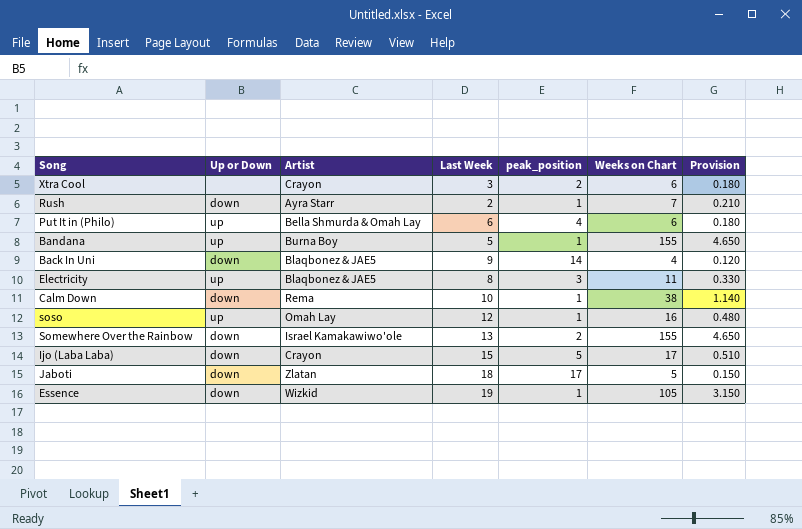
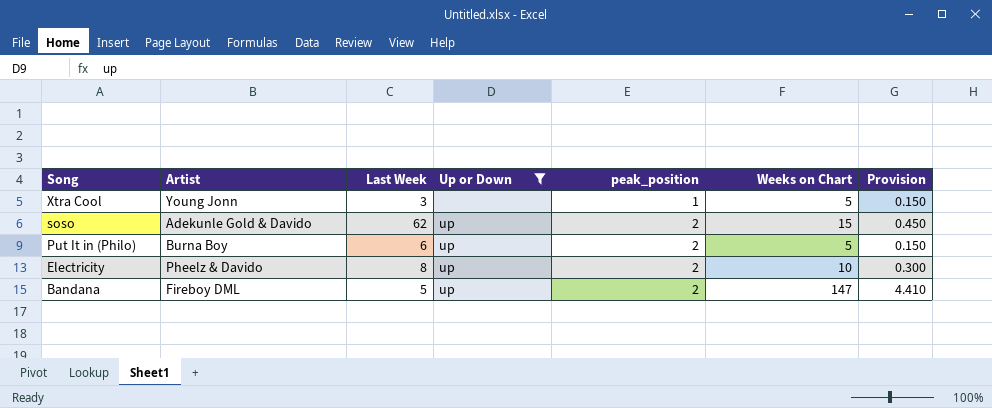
filter: none -> Up or Down != down
row order: none -> Song descending
column Up or Down | position: 2 -> 4
Xtra Cool | Artist: Crayon -> Young Jonn
Xtra Cool | peak_position: 2 -> 1
Xtra Cool | Weeks on Chart: 6 -> 5
Xtra Cool | Provision: 0.180 -> 0.150
soso | Artist: Omah Lay -> Adekunle Gold & Davido
soso | Last Week: 12 -> 62
soso | peak_position: 1 -> 2
soso | Weeks on Chart: 16 -> 15
soso | Provision: 0.480 -> 0.450
Put It in (Philo) | Artist: Bella Shmurda & Omah Lay -> Burna Boy
Put It in (Philo) | peak_position: 4 -> 2
Put It in (Philo) | Weeks on Chart: 6 -> 5
Put It in (Philo) | Provision: 0.180 -> 0.150
Electricity | Artist: Blaqbonez & JAE5 -> Pheelz & Davido
Electricity | peak_position: 3 -> 2
Electricity | Weeks on Chart: 11 -> 10
Electricity | Provision: 0.330 -> 0.300
Bandana | Artist: Burna Boy -> Fireboy DML
Bandana | peak_position: 1 -> 2
Bandana | Weeks on Chart: 155 -> 147
Bandana | Provision: 4.650 -> 4.410

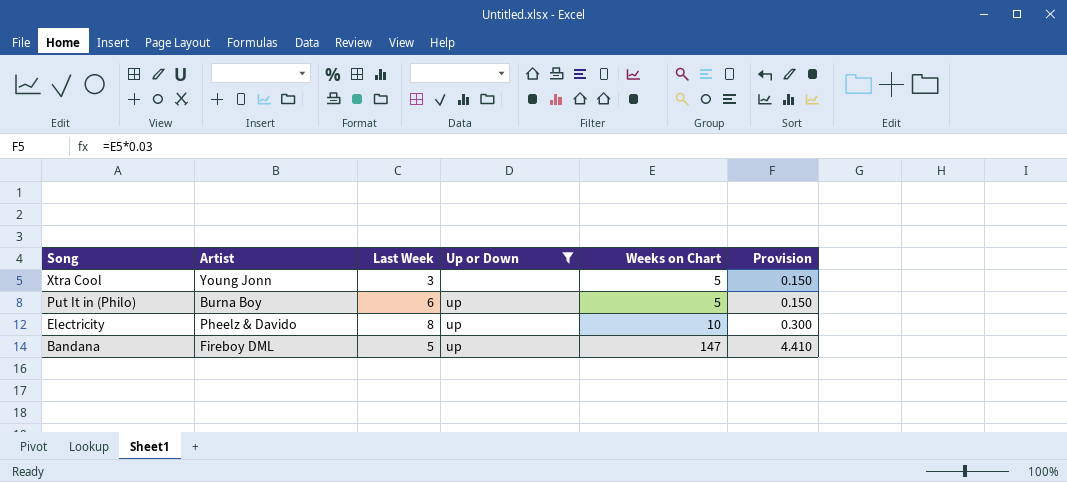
column peak_position | position: 5 -> none
row soso: Adekunle Gold & Davido | 62 | up | 2 | 15 | 0.450 -> none

